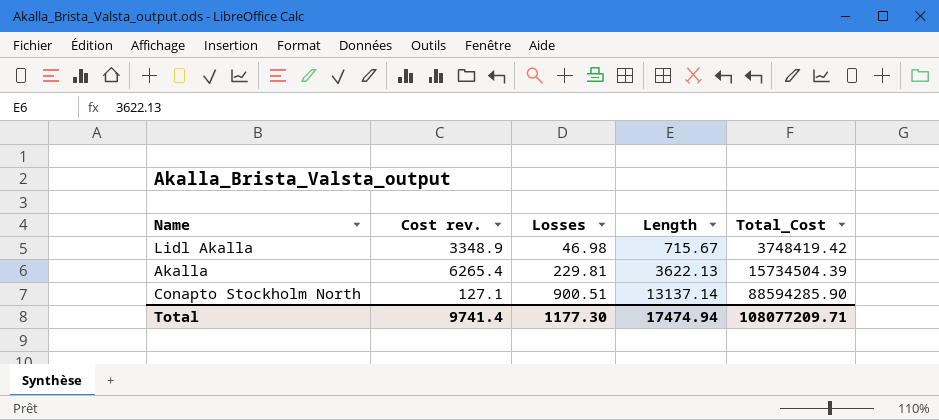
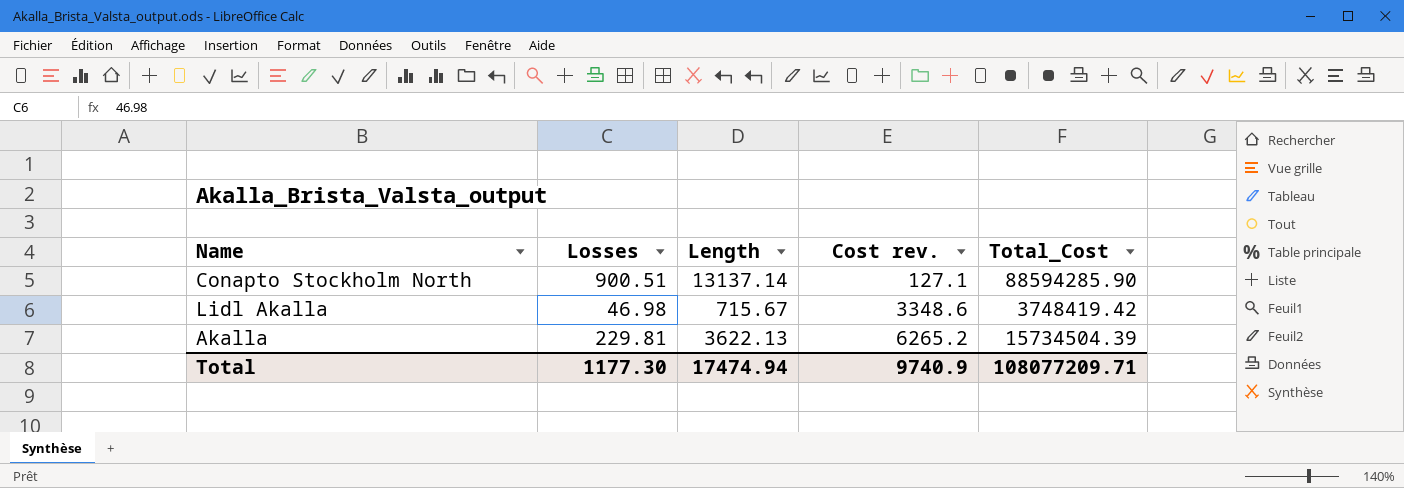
row order: Losses ascending -> Cost rev. ascending
column Cost rev. | position: 2 -> 4
Lidl Akalla | Cost rev.: 3348.9 -> 3348.6
Akalla | Cost rev.: 6265.4 -> 6265.2
Total | Cost rev.: 9741.4 -> 9740.9

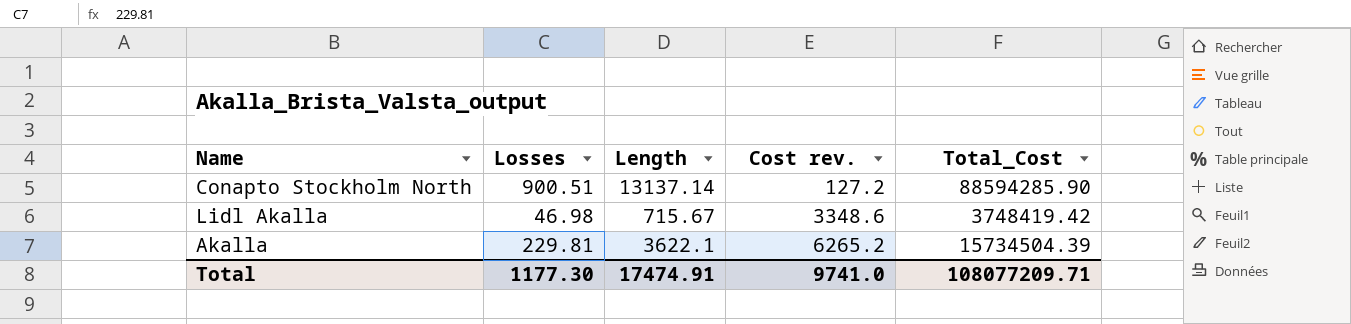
Conapto Stockholm North | Cost rev.: 127.1 -> 127.2
Akalla | Length: 3622.13 -> 3622.1
Total | Length: 17474.94 -> 17474.91
Total | Cost rev.: 9740.9 -> 9741.0

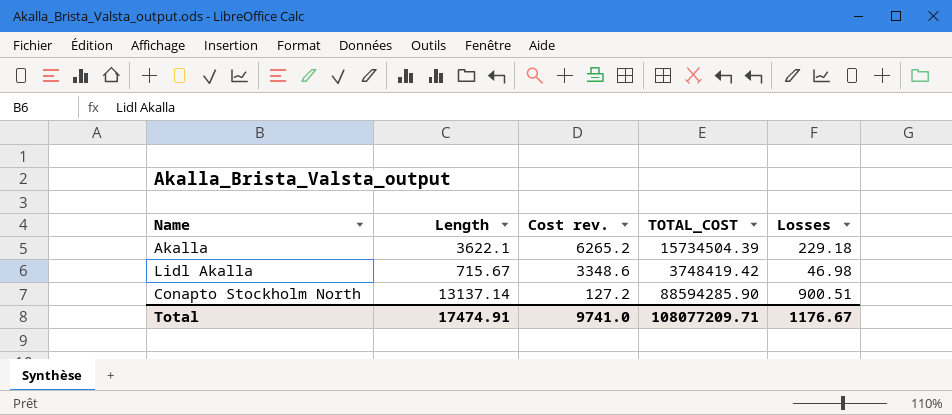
row order: Cost rev. ascending -> Cost rev. descending
column name: Total_Cost -> TOTAL_COST
column Losses | position: 2 -> 5
Akalla | Losses: 229.81 -> 229.18
Total | Losses: 1177.30 -> 1176.67

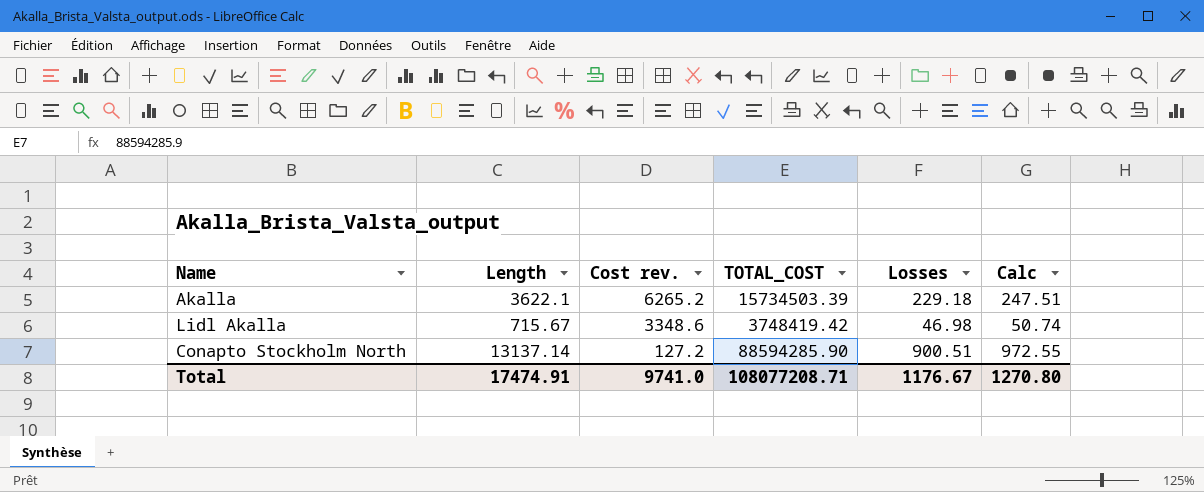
column Calc | formula: none -> [Losses] * 1.08
Akalla | TOTAL_COST: 15734504.39 -> 15734503.39
Total | TOTAL_COST: 108077209.71 -> 108077208.71

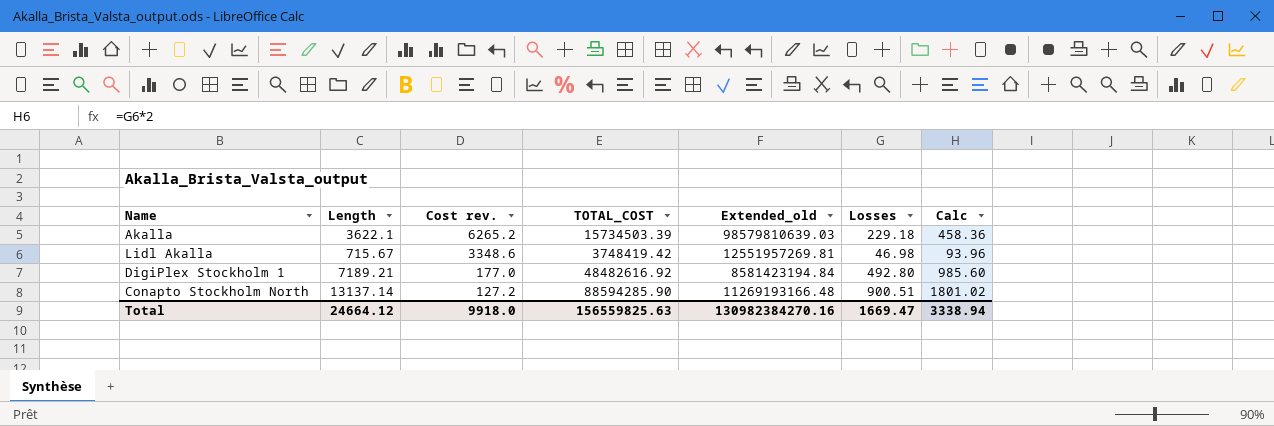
column Extended_old | formula: none -> [Cost rev.] * [TOTAL_COST]
column Calc | formula: [Losses] * 1.08 -> [Losses] * 2
row DigiPlex Stockholm 1: none -> 7189.21 | 177.0 | 48482616.92 | 8581423194.84 | 492.80 | 985.60
Total | Length: 17474.91 -> 24664.12
Total | Cost rev.: 9741.0 -> 9918.0
Total | TOTAL_COST: 108077208.71 -> 156559825.63
Total | Losses: 1176.67 -> 1669.47
Total | Calc: 1270.80 -> 3338.94

